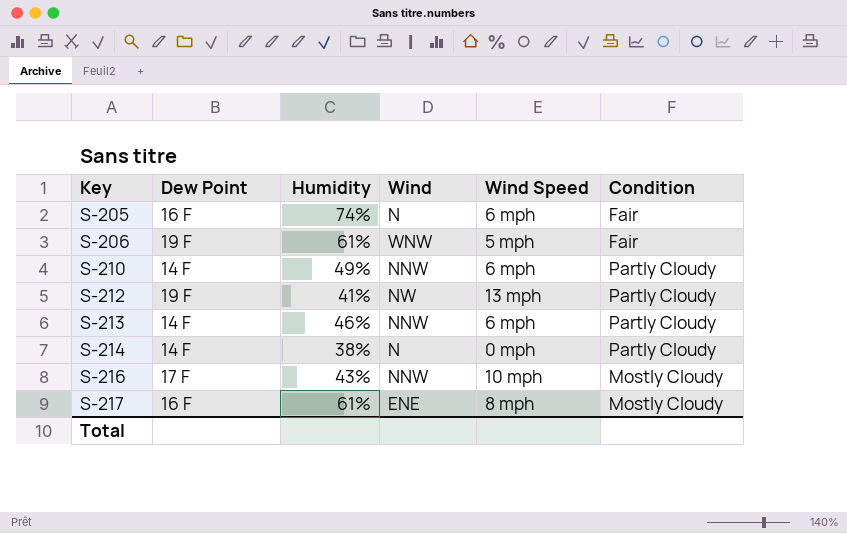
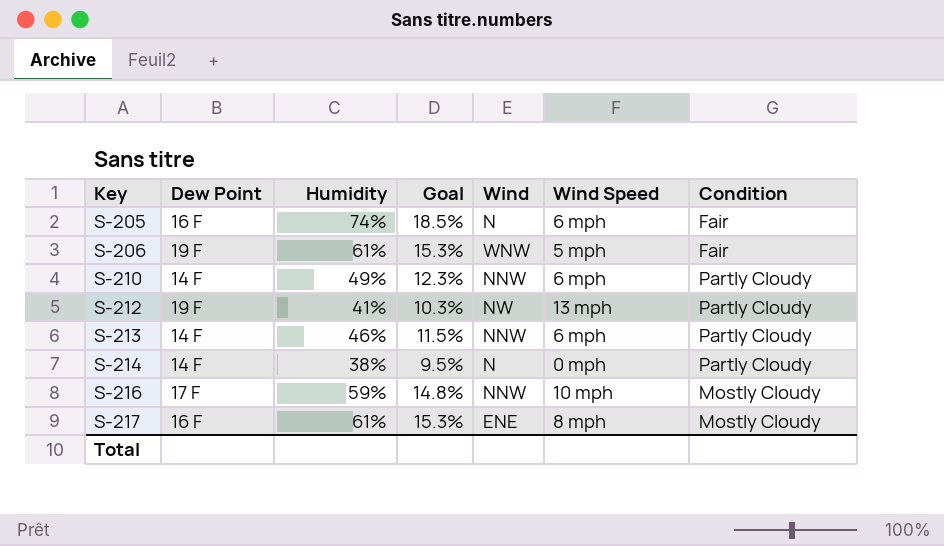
column Goal | formula: none -> [Humidity] * 0.25
S-216 | Humidity: 43% -> 59%

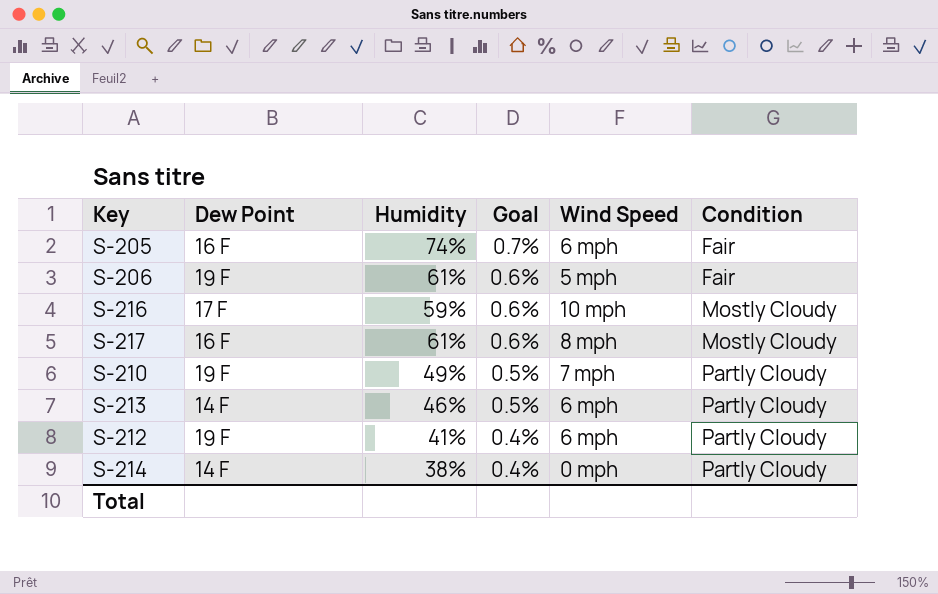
row order: Key ascending -> Goal descending
column Wind | position: 5 -> none
column Goal | formula: [Humidity] * 0.25 -> [Humidity] * 0.01
S-210 | Dew Point: 14 F -> 19 F
S-210 | Wind Speed: 6 mph -> 7 mph
S-212 | Wind Speed: 13 mph -> 6 mph

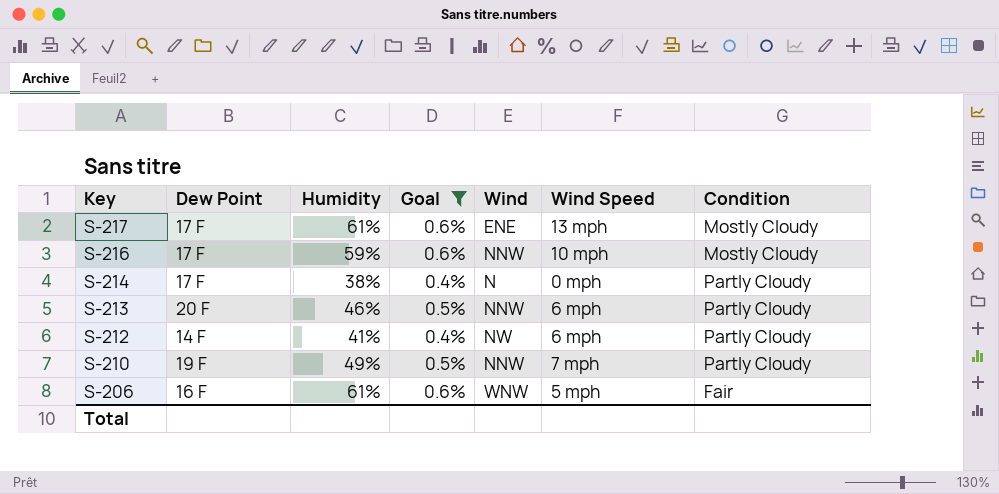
filter: none -> Goal != 0.7%
row order: Goal descending -> Key descending
column Wind | position: none -> 5
S-217 | Dew Point: 16 F -> 17 F
S-217 | Wind Speed: 8 mph -> 13 mph
S-214 | Dew Point: 14 F -> 17 F
S-213 | Dew Point: 14 F -> 20 F
S-212 | Dew Point: 19 F -> 14 F
S-206 | Dew Point: 19 F -> 16 F

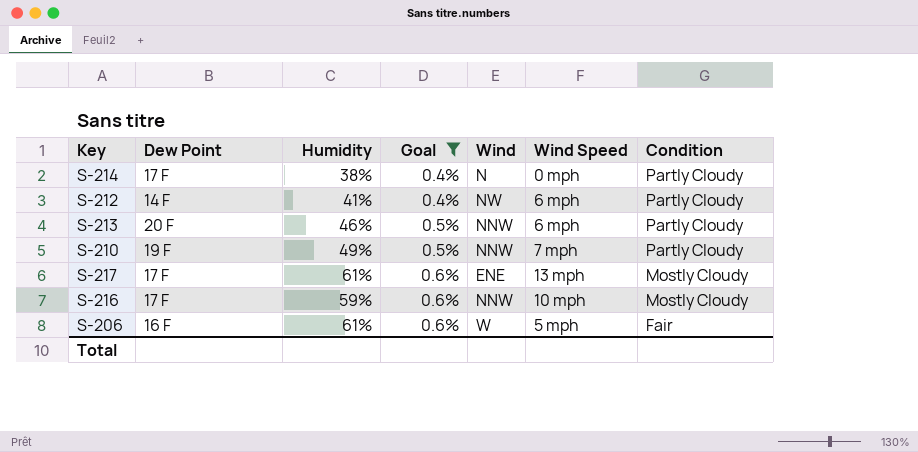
row order: Key descending -> Goal ascending
S-206 | Wind: WNW -> W

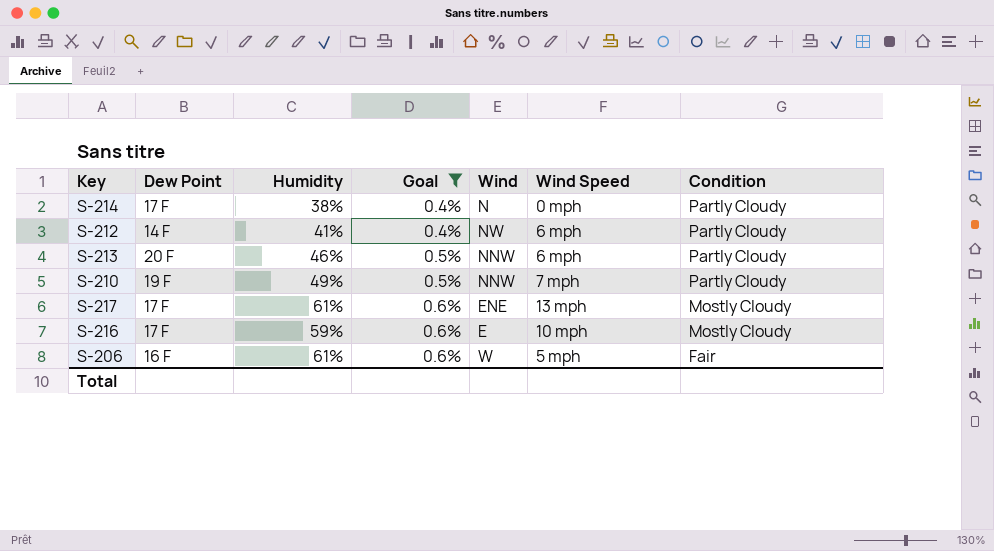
S-216 | Wind: NNW -> E

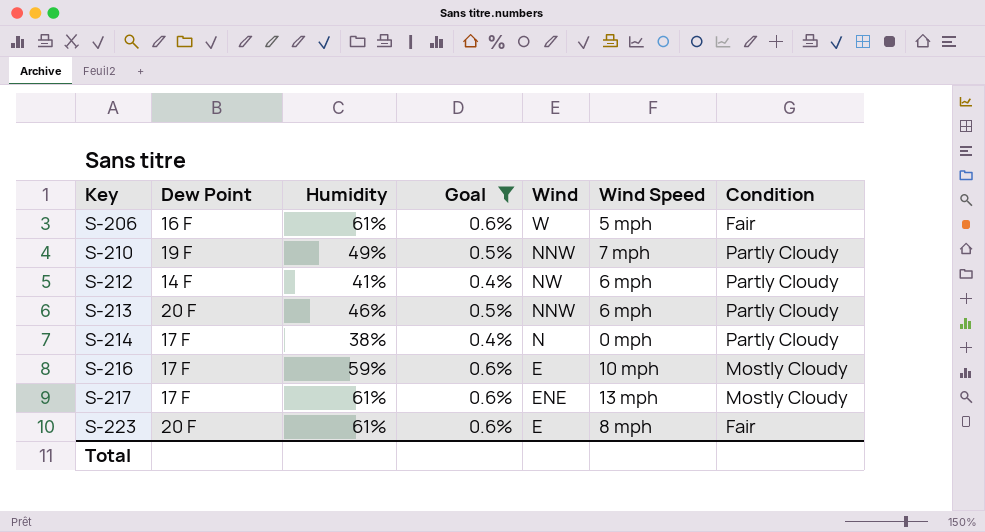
row order: Goal ascending -> Key ascending
row S-223: none -> 20 F | 61% | 0.6% | E | 8 mph | Fair

